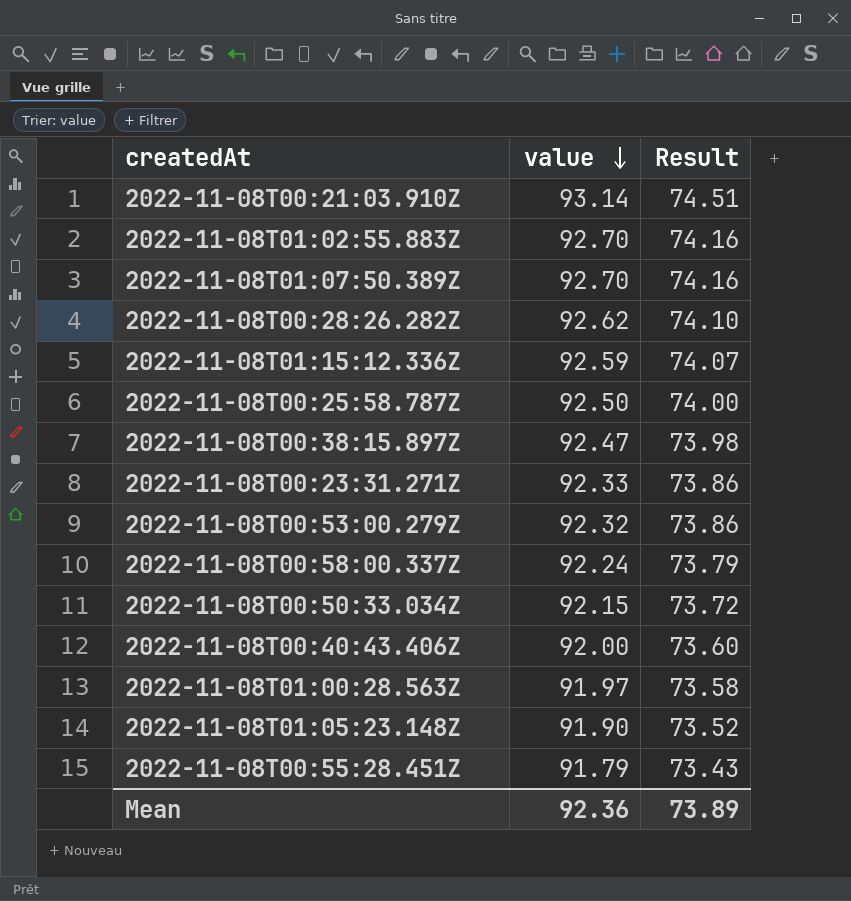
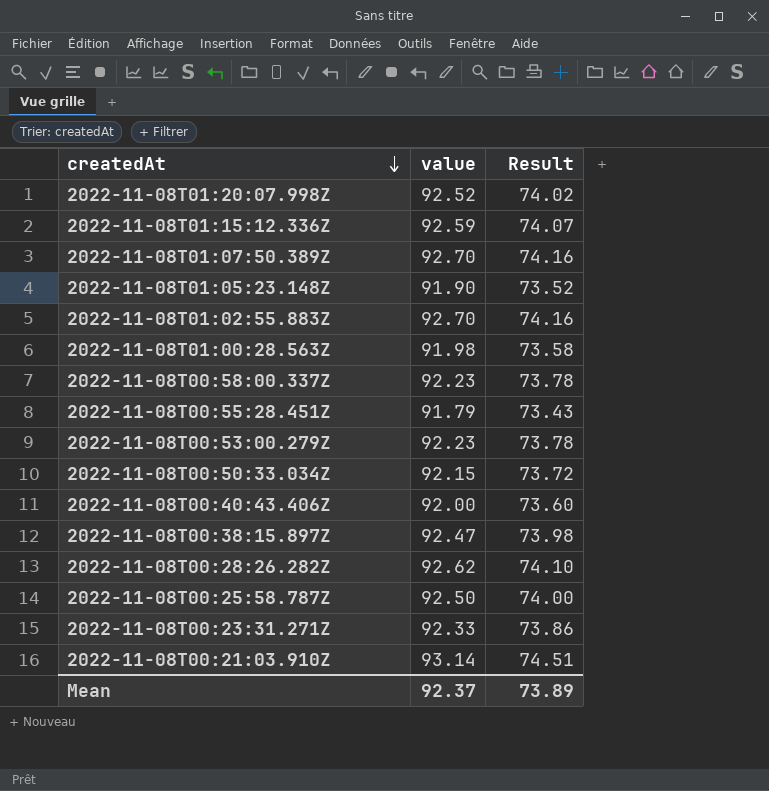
row order: value descending -> createdAt descending
row 2022-11-08T01:20:07.998Z: none -> 92.52 | 74.02
2022-11-08T01:00:28.563Z | value: 91.97 -> 91.98
2022-11-08T00:58:00.337Z | value: 92.24 -> 92.23
2022-11-08T00:58:00.337Z | Result: 73.79 -> 73.78
2022-11-08T00:53:00.279Z | value: 92.32 -> 92.23
2022-11-08T00:53:00.279Z | Result: 73.86 -> 73.78
Mean | value: 92.36 -> 92.37

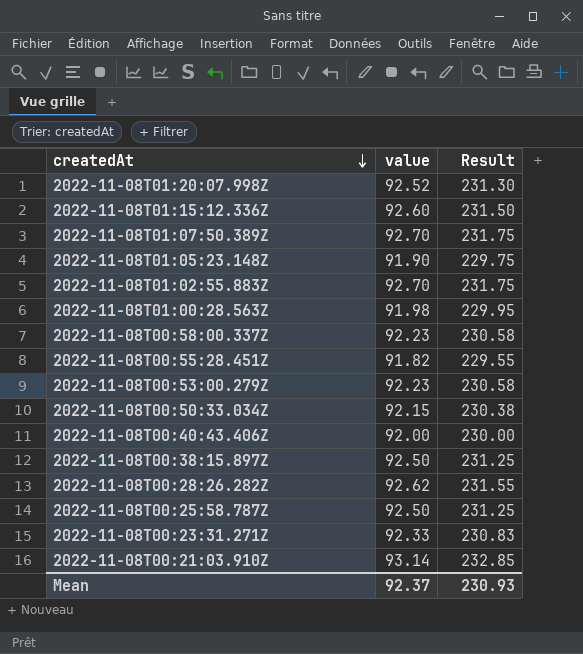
column Result | formula: [value] * 0.8 -> [value] * 2.5
2022-11-08T01:15:12.336Z | value: 92.59 -> 92.60
2022-11-08T00:55:28.451Z | value: 91.79 -> 91.82
2022-11-08T00:38:15.897Z | value: 92.47 -> 92.50
Mean | Result: 73.89 -> 230.93

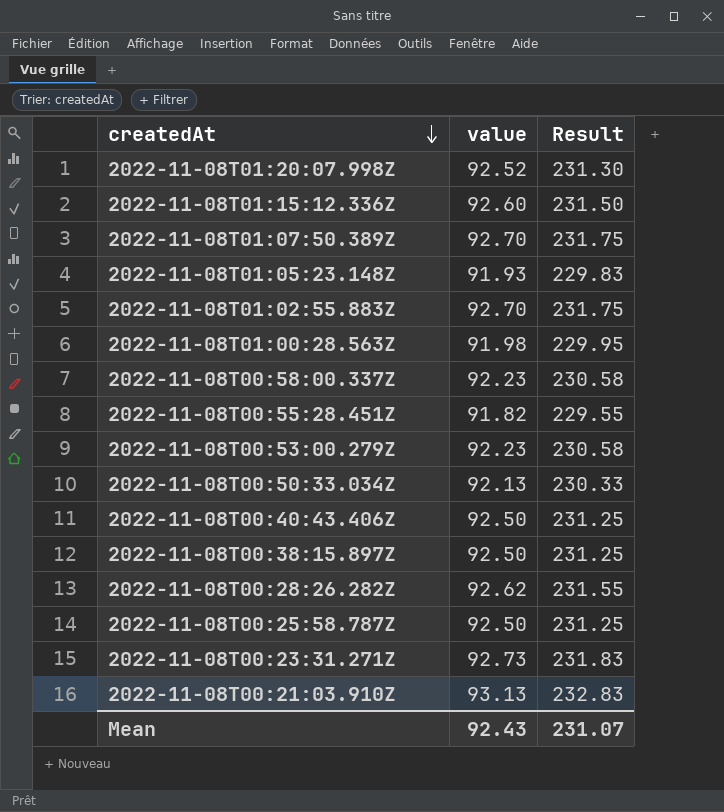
2022-11-08T01:05:23.148Z | value: 91.90 -> 91.93
2022-11-08T01:05:23.148Z | Result: 229.75 -> 229.83
2022-11-08T00:50:33.034Z | value: 92.15 -> 92.13
2022-11-08T00:50:33.034Z | Result: 230.38 -> 230.33
2022-11-08T00:40:43.406Z | value: 92.00 -> 92.50
2022-11-08T00:40:43.406Z | Result: 230.00 -> 231.25
2022-11-08T00:23:31.271Z | value: 92.33 -> 92.73
2022-11-08T00:23:31.271Z | Result: 230.83 -> 231.83
2022-11-08T00:21:03.910Z | value: 93.14 -> 93.13
2022-11-08T00:21:03.910Z | Result: 232.85 -> 232.83
Mean | value: 92.37 -> 92.43
Mean | Result: 230.93 -> 231.07

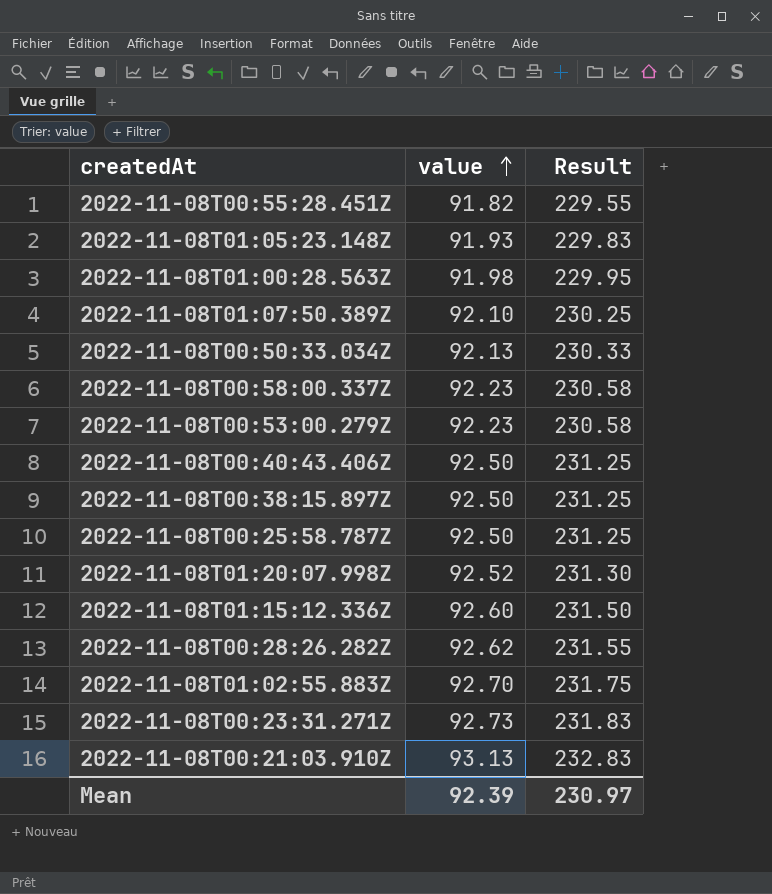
row order: createdAt descending -> value ascending
2022-11-08T01:07:50.389Z | value: 92.70 -> 92.10
2022-11-08T01:07:50.389Z | Result: 231.75 -> 230.25
Mean | value: 92.43 -> 92.39
Mean | Result: 231.07 -> 230.97

